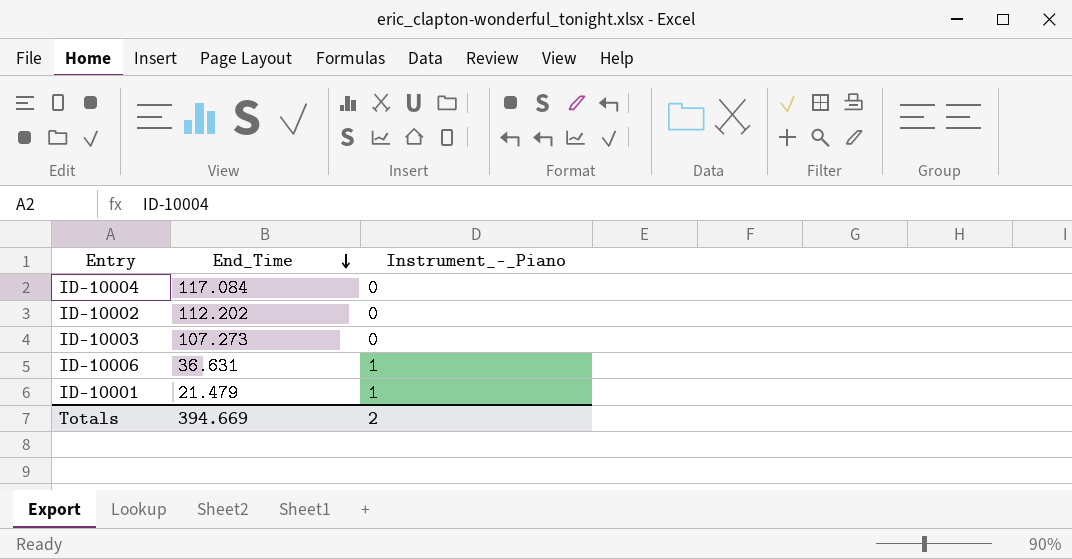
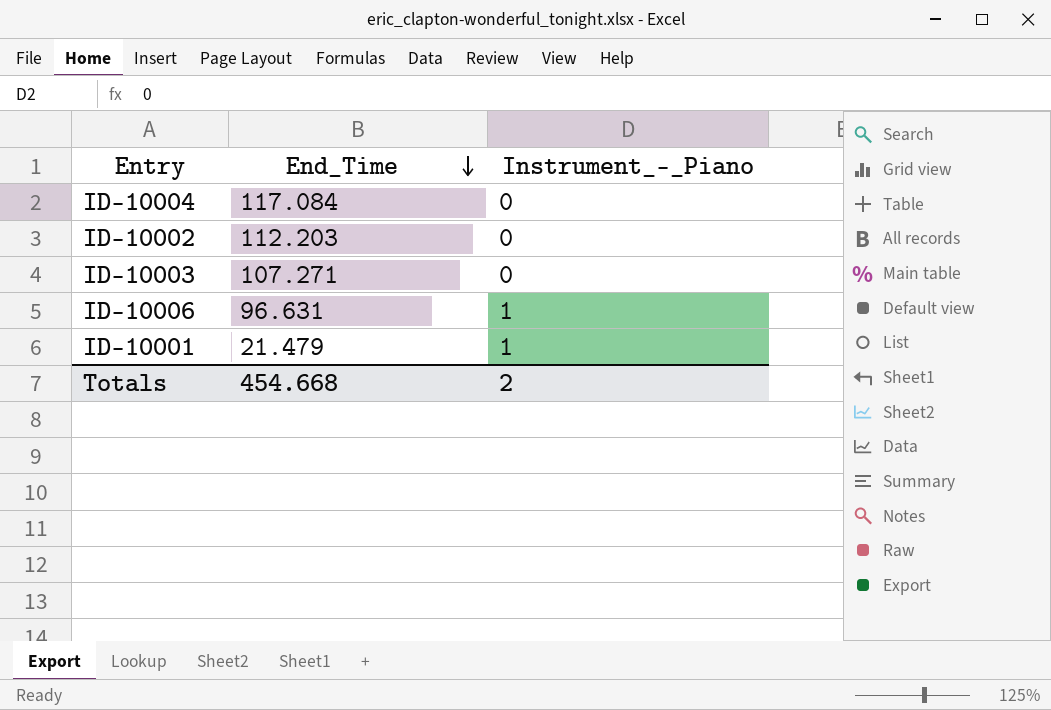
ID-10002 | End_Time: 112.202 -> 112.203
ID-10003 | End_Time: 107.273 -> 107.271
ID-10006 | End_Time: 36.631 -> 96.631
Totals | End_Time: 394.669 -> 454.668

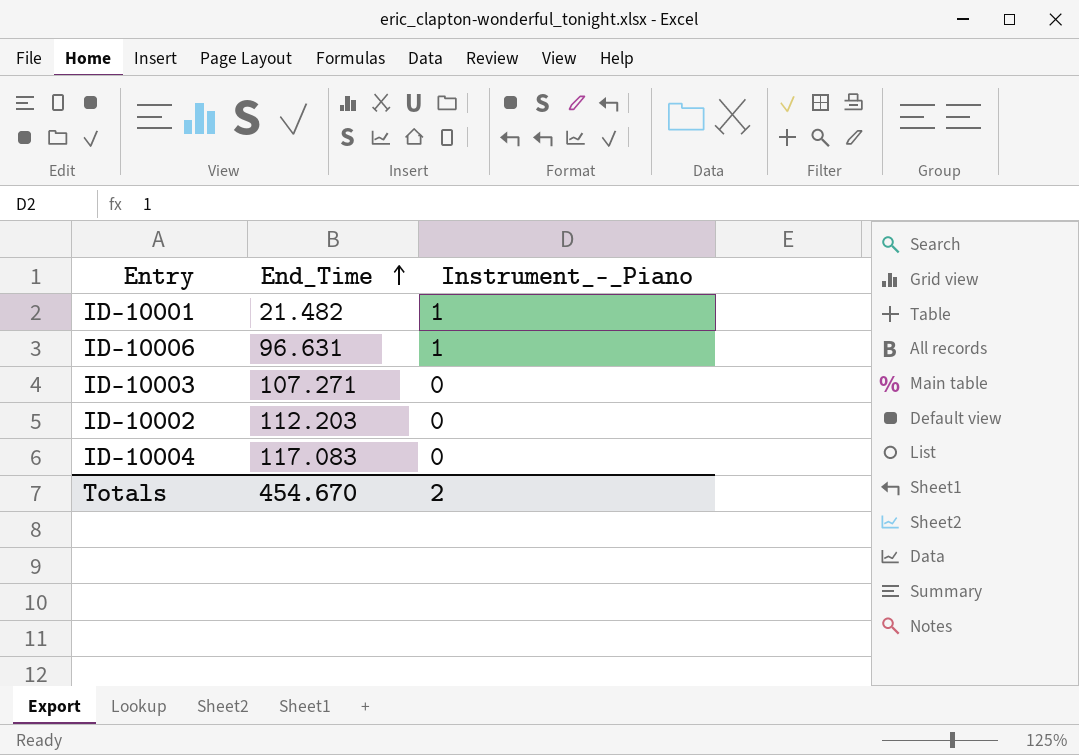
row order: End_Time descending -> End_Time ascending
ID-10001 | End_Time: 21.479 -> 21.482
ID-10004 | End_Time: 117.084 -> 117.083
Totals | End_Time: 454.668 -> 454.670

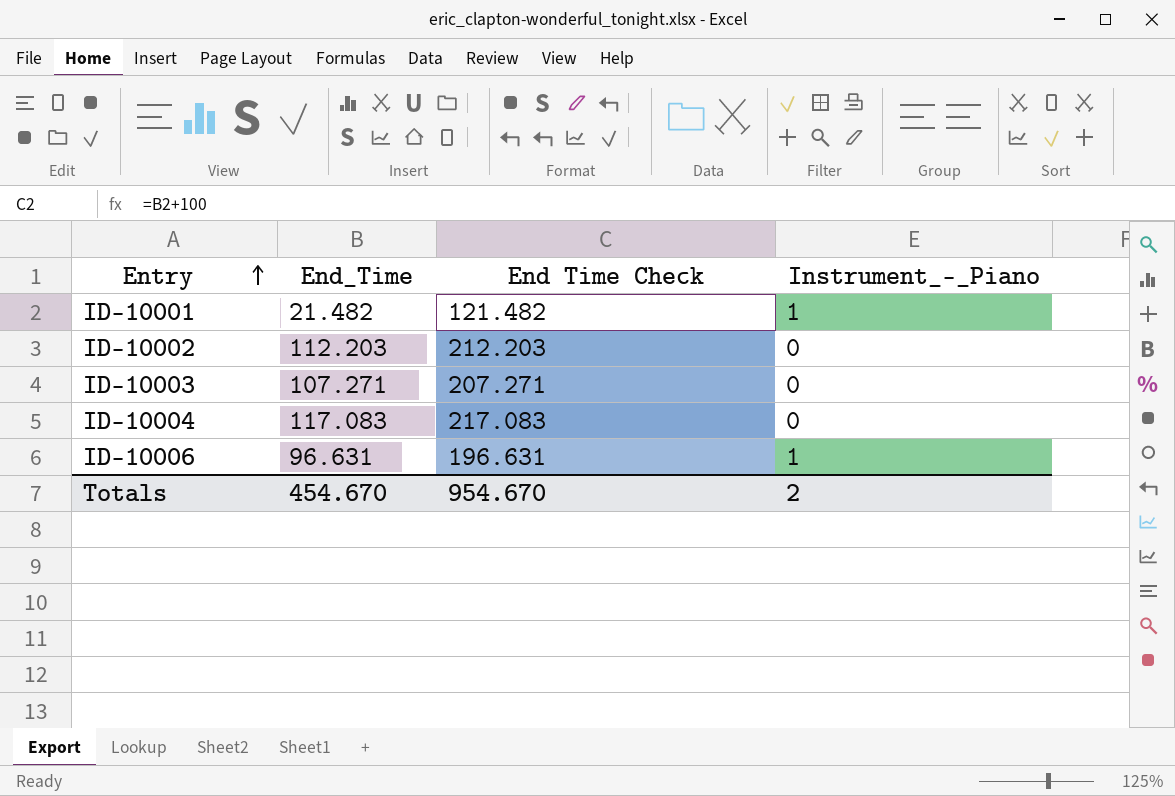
row order: End_Time ascending -> Entry ascending
column End Time Check | formula: none -> [End_Time] + 100

